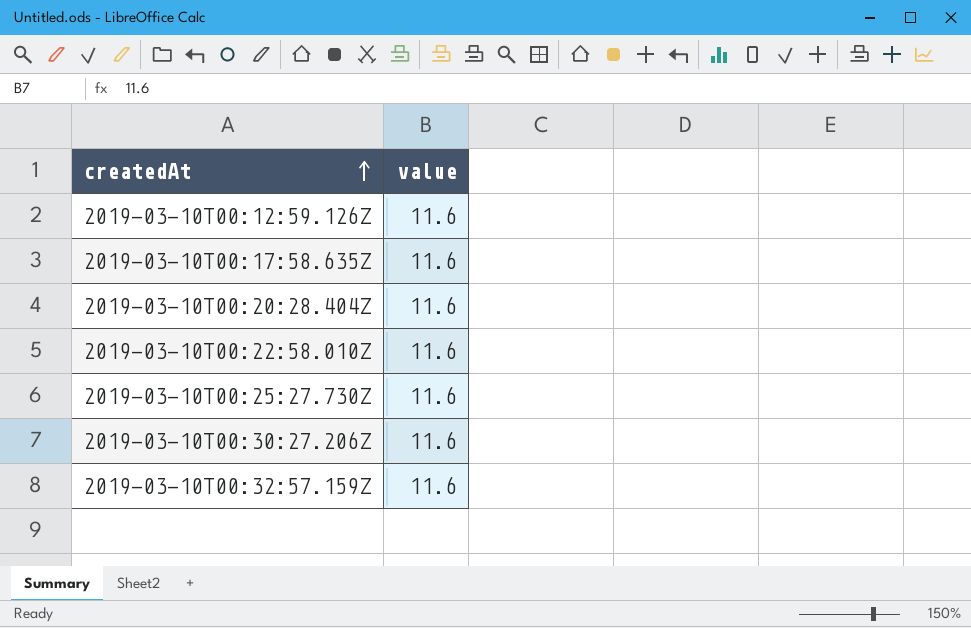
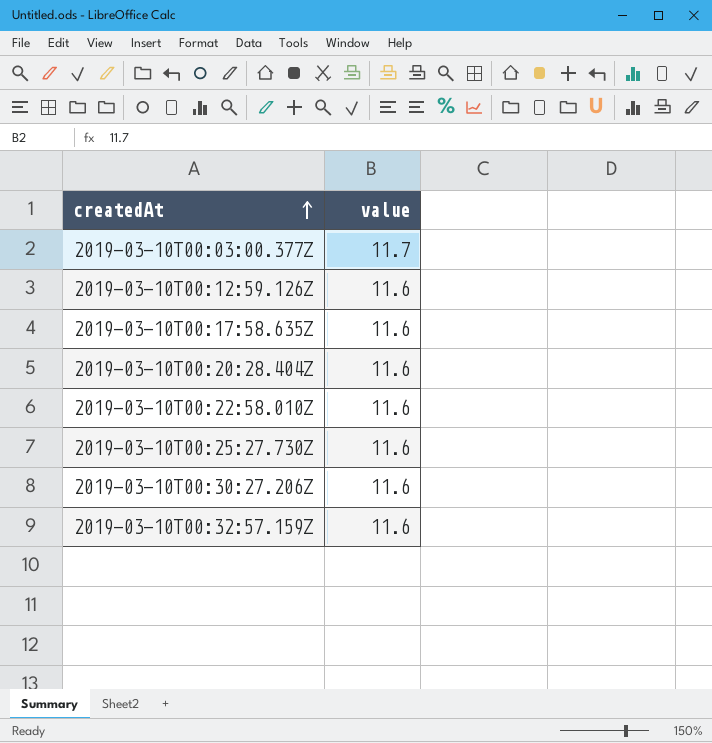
row 2019-03-10T00:03:00.377Z: none -> 11.7

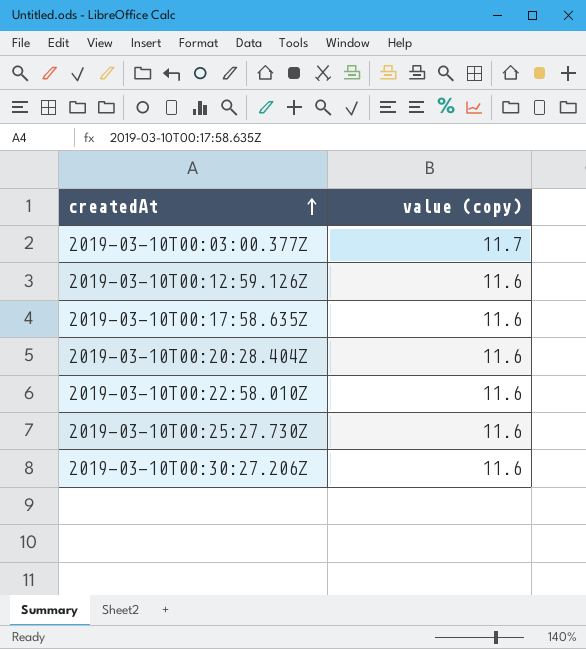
column name: value -> value (copy)
row 2019-03-10T00:32:57.159Z: 11.6 -> none

